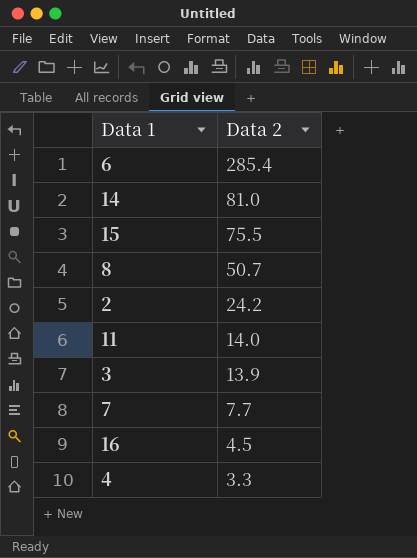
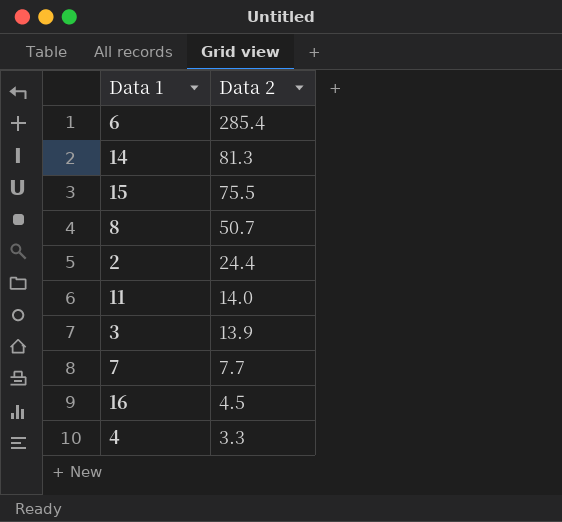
14 | Data 2: 81.0 -> 81.3
2 | Data 2: 24.2 -> 24.4

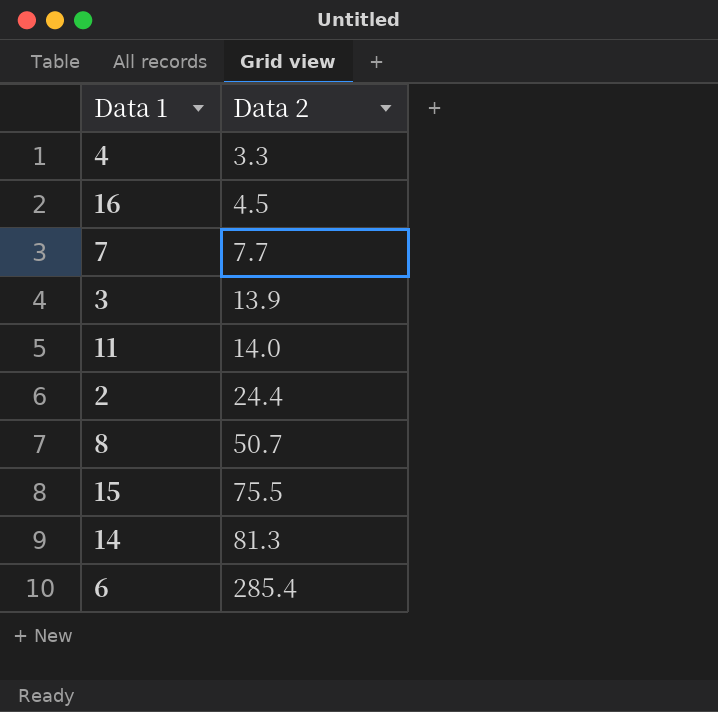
row order: Data 2 descending -> Data 2 ascending

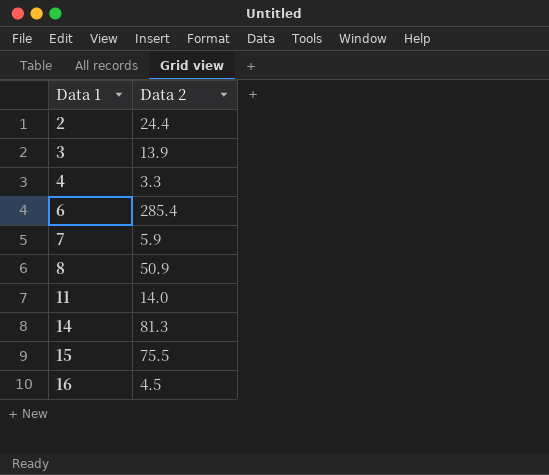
row order: Data 2 ascending -> Data 1 ascending
7 | Data 2: 7.7 -> 5.9
8 | Data 2: 50.7 -> 50.9

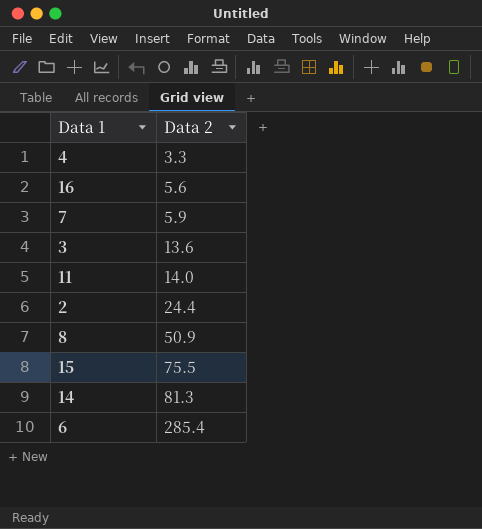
row order: Data 1 ascending -> Data 2 ascending
16 | Data 2: 4.5 -> 5.6
3 | Data 2: 13.9 -> 13.6

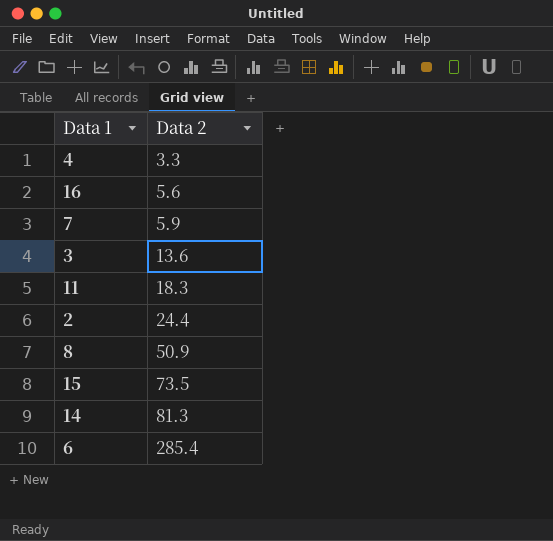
11 | Data 2: 14.0 -> 18.3
15 | Data 2: 75.5 -> 73.5

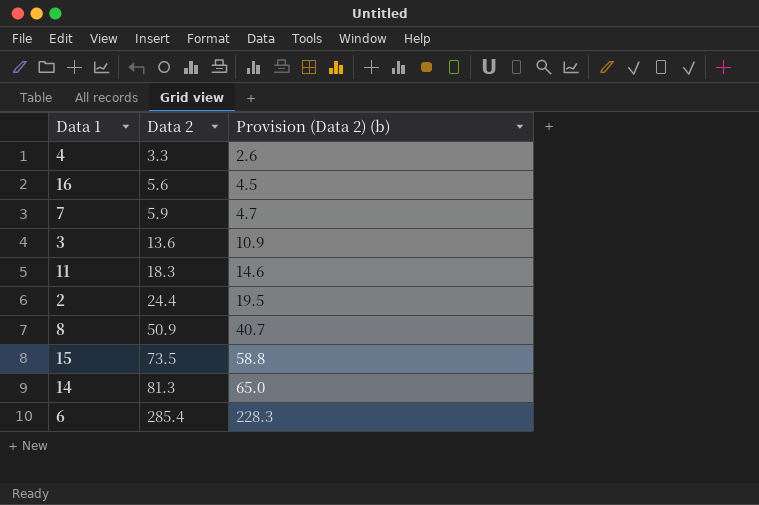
column Provision (Data 2) (b) | formula: none -> [Data 2] * 0.8

